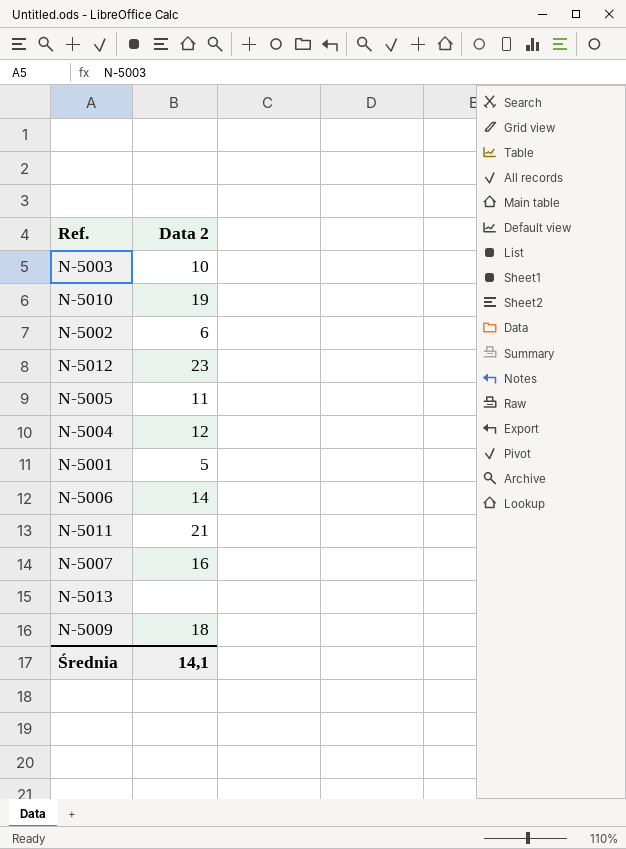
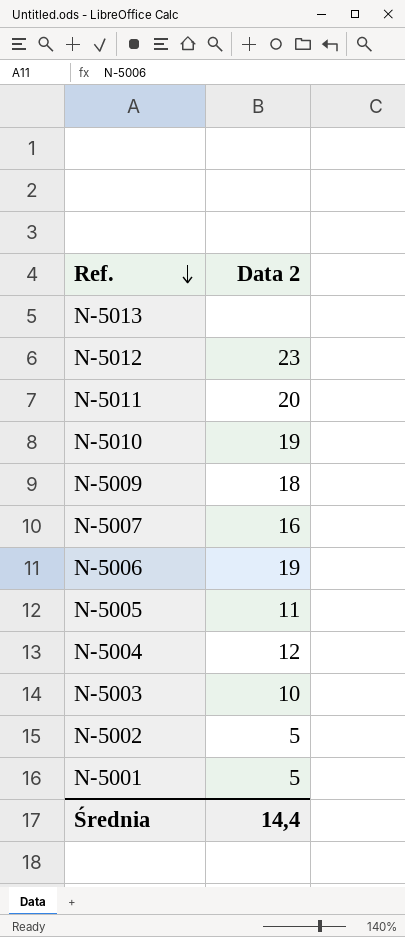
row order: none -> Ref. descending
N-5011 | Data 2: 21 -> 20
N-5006 | Data 2: 14 -> 19
N-5002 | Data 2: 6 -> 5
Średnia | Data 2: 14,1 -> 14,4

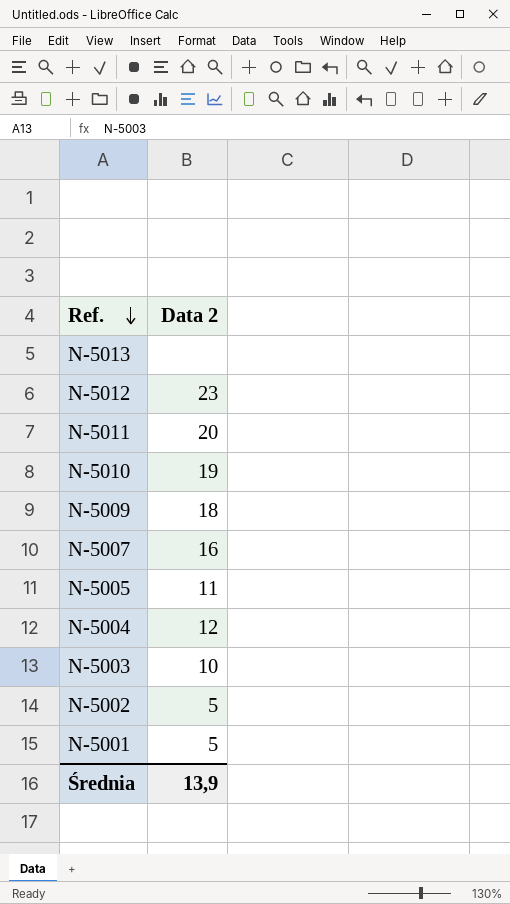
row N-5006: 19 -> none
Średnia | Data 2: 14,4 -> 13,9

